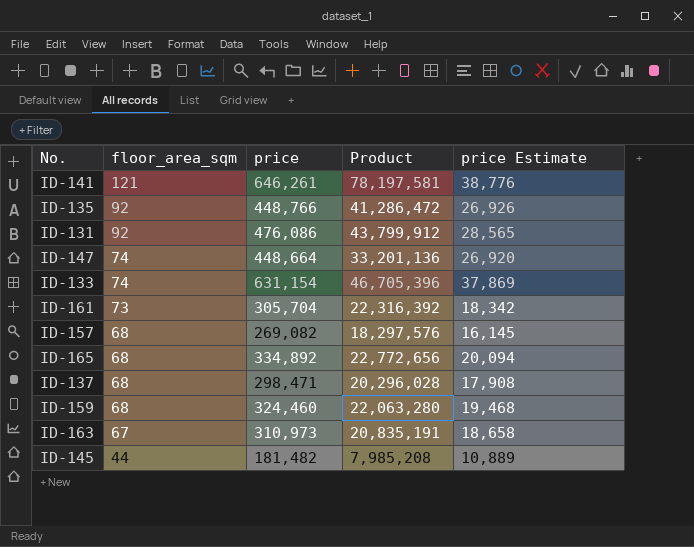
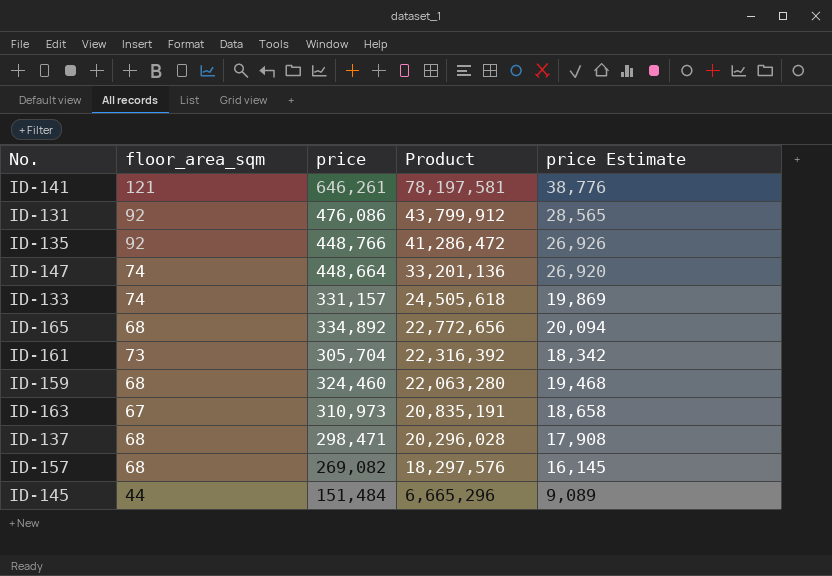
row order: floor_area_sqm descending -> Product descending
ID-133 | price: 631,154 -> 331,157
ID-133 | Product: 46,705,396 -> 24,505,618
ID-133 | price Estimate: 37,869 -> 19,869
ID-145 | price: 181,482 -> 151,484
ID-145 | Product: 7,985,208 -> 6,665,296
ID-145 | price Estimate: 10,889 -> 9,089

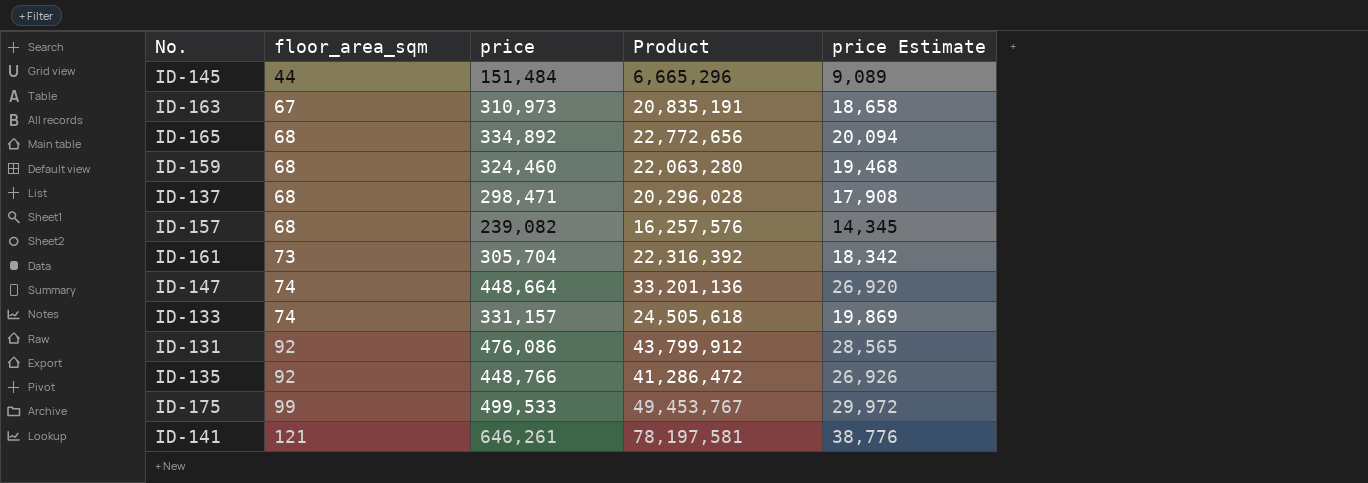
row order: Product descending -> floor_area_sqm ascending
ID-157 | price: 269,082 -> 239,082
ID-157 | Product: 18,297,576 -> 16,257,576
ID-157 | price Estimate: 16,145 -> 14,345
row ID-175: none -> 99 | 499,533 | 49,453,767 | 29,972

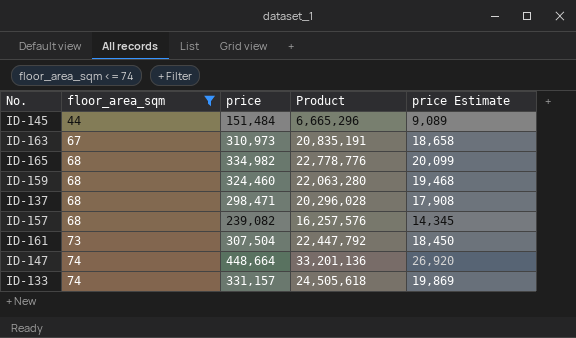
filter: none -> floor_area_sqm <= 74
ID-165 | price: 334,892 -> 334,982
ID-165 | Product: 22,772,656 -> 22,778,776
ID-165 | price Estimate: 20,094 -> 20,099
ID-161 | price: 305,704 -> 307,504
ID-161 | Product: 22,316,392 -> 22,447,792
ID-161 | price Estimate: 18,342 -> 18,450

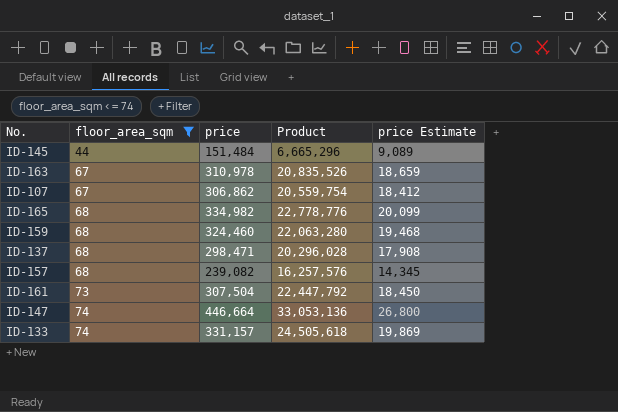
ID-163 | price: 310,973 -> 310,978
ID-163 | Product: 20,835,191 -> 20,835,526
ID-163 | price Estimate: 18,658 -> 18,659
row ID-107: none -> 67 | 306,862 | 20,559,754 | 18,412
ID-147 | price: 448,664 -> 446,664
ID-147 | Product: 33,201,136 -> 33,053,136
ID-147 | price Estimate: 26,920 -> 26,800

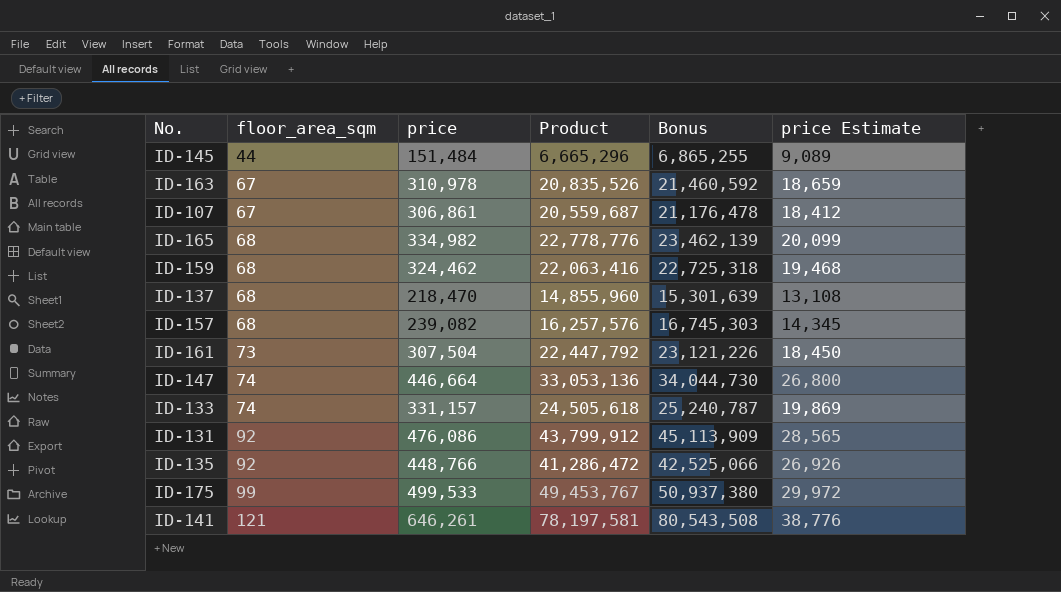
filter: floor_area_sqm <= 74 -> none
column Bonus | formula: none -> [Product] * 1.03
ID-107 | price: 306,862 -> 306,861
ID-107 | Product: 20,559,754 -> 20,559,687
ID-159 | price: 324,460 -> 324,462
ID-159 | Product: 22,063,280 -> 22,063,416
ID-137 | price: 298,471 -> 218,470
ID-137 | Product: 20,296,028 -> 14,855,960
ID-137 | price Estimate: 17,908 -> 13,108

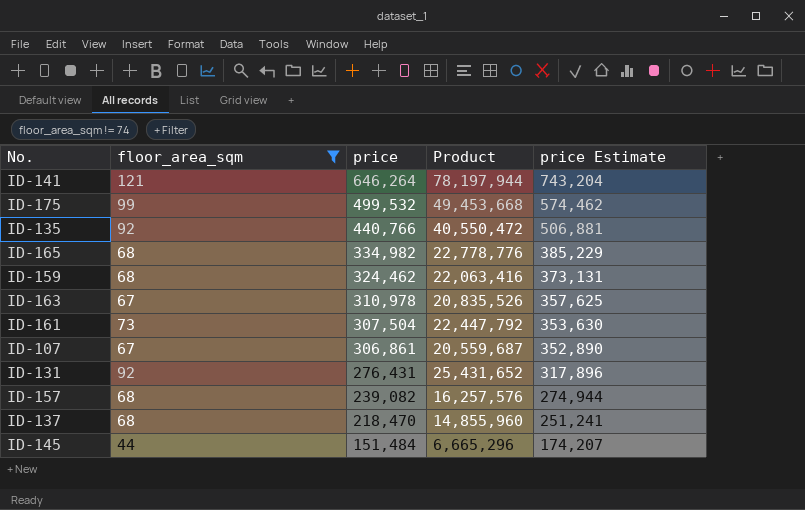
filter: none -> floor_area_sqm != 74
row order: floor_area_sqm ascending -> price descending
column Bonus | formula: [Product] * 1.03 -> none
column price Estimate | formula: [price] * 0.06 -> [price] * 1.15
ID-141 | price: 646,261 -> 646,264
ID-141 | Product: 78,197,581 -> 78,197,944
ID-175 | price: 499,533 -> 499,532
ID-175 | Product: 49,453,767 -> 49,453,668
ID-135 | price: 448,766 -> 440,766
ID-135 | Product: 41,286,472 -> 40,550,472
ID-131 | price: 476,086 -> 276,431
ID-131 | Product: 43,799,912 -> 25,431,652

